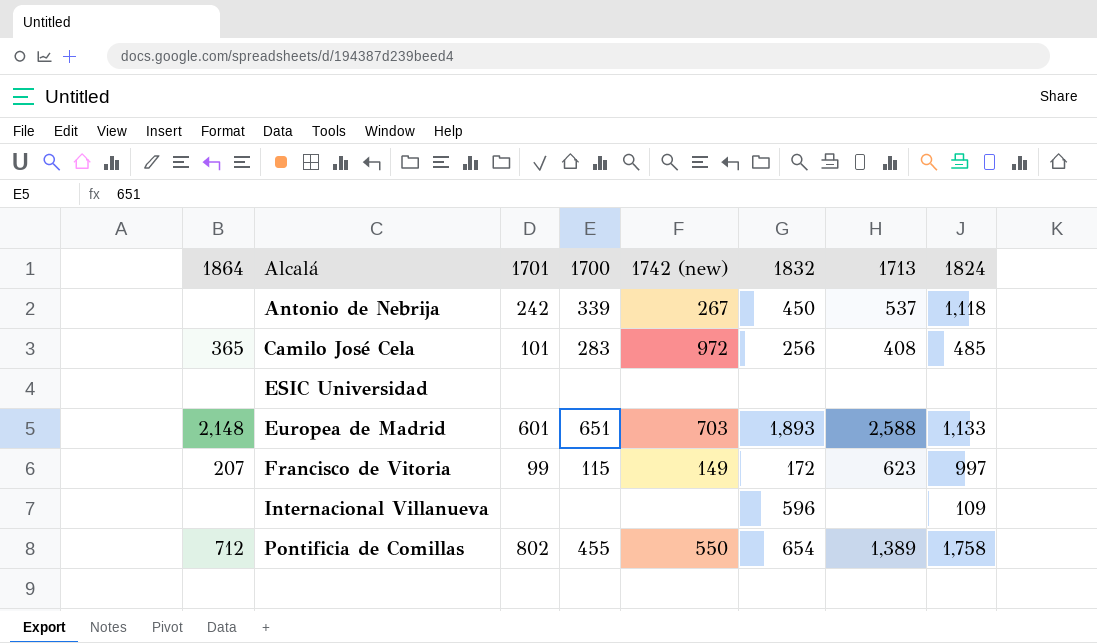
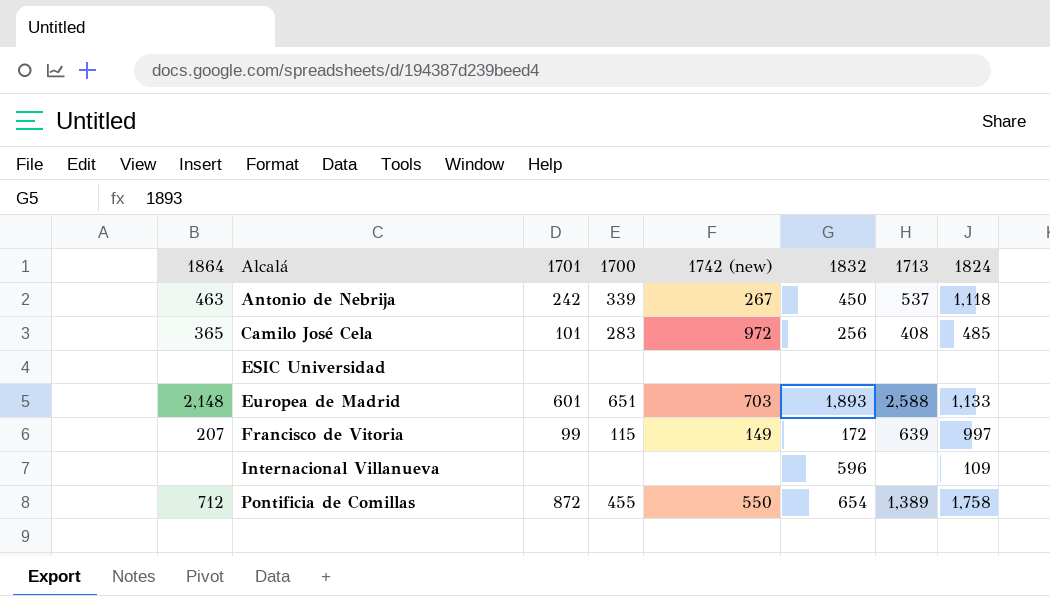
Antonio de Nebrija | 1864: none -> 463
Francisco de Vitoria | 1713: 623 -> 639
Pontificia de Comillas | 1701: 802 -> 872

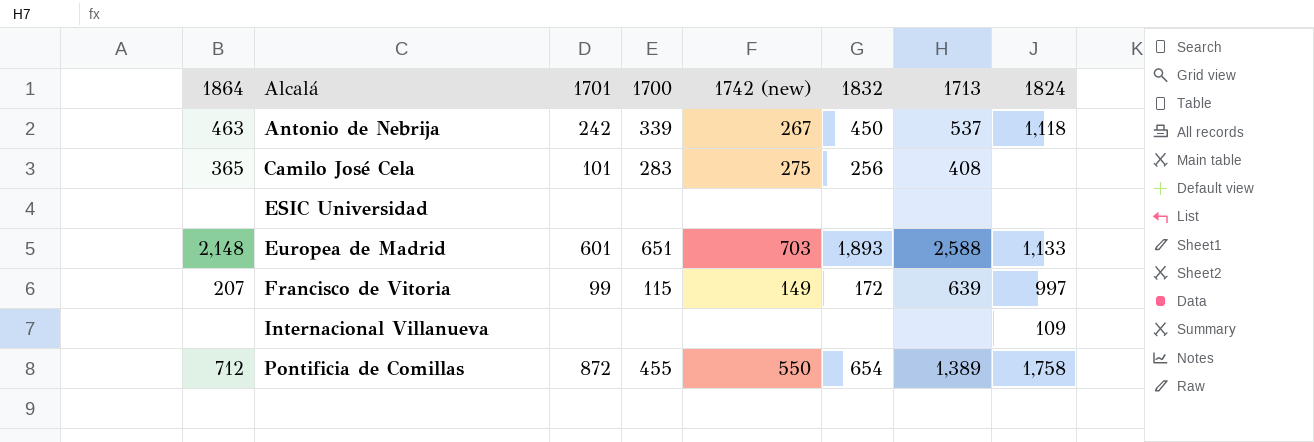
Camilo José Cela | 1742 (new): 972 -> 275
Camilo José Cela | 1824: 485 -> none
Internacional Villanueva | 1832: 596 -> none

